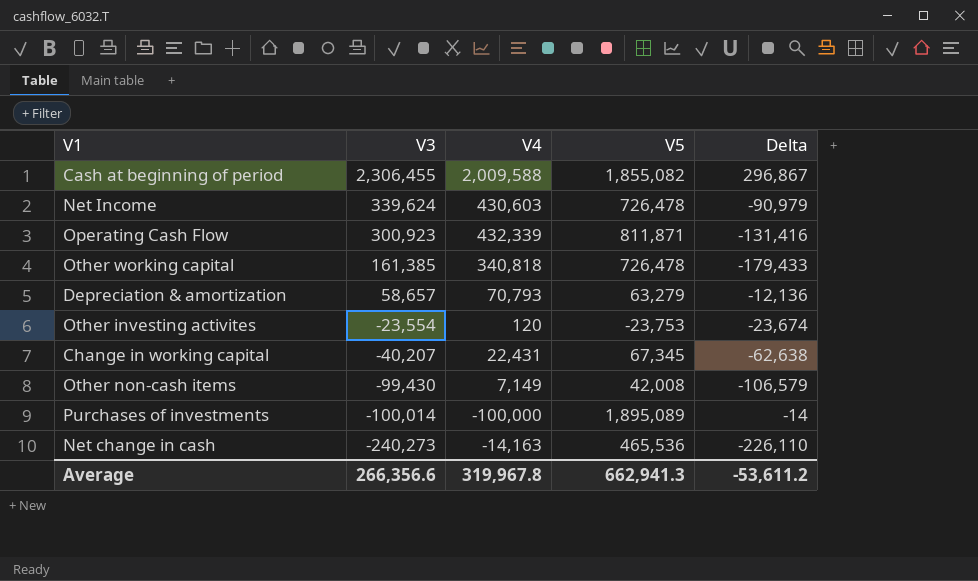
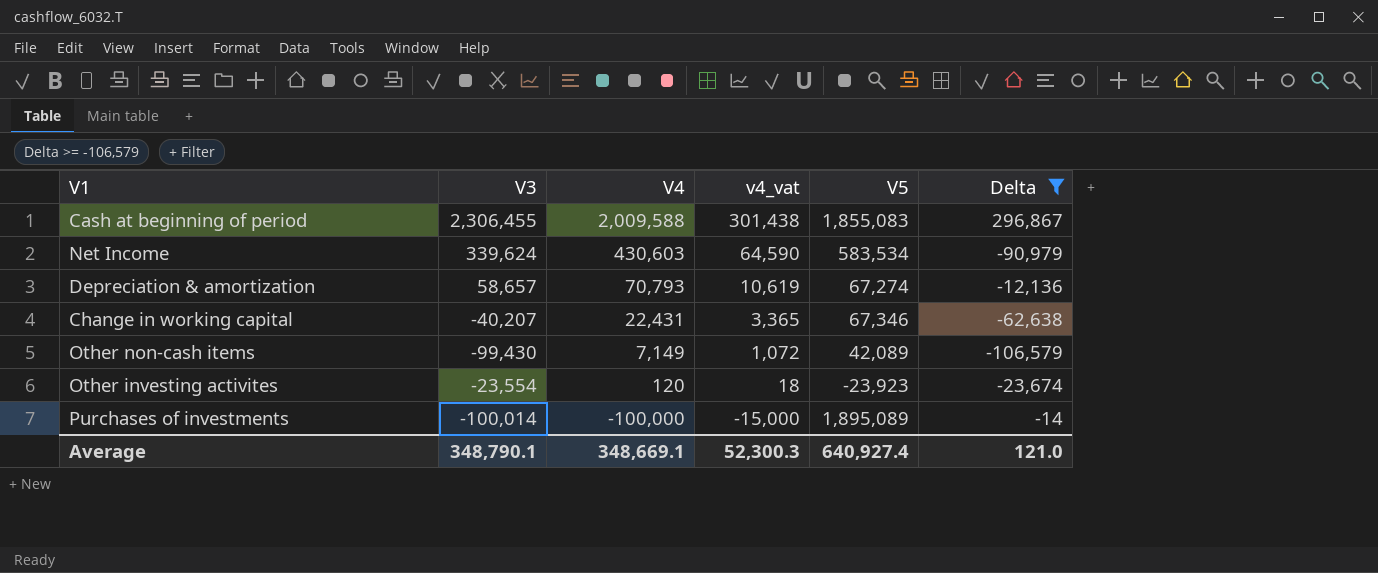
filter: none -> Delta >= -106,579
row order: V3 descending -> V4 descending
column v4_vat | formula: none -> [V4] * 0.15
Cash at beginning of period | V5: 1,855,082 -> 1,855,083
Net Income | V5: 726,478 -> 583,534
Depreciation & amortization | V5: 63,279 -> 67,274
Change in working capital | V5: 67,345 -> 67,346
Other non-cash items | V5: 42,008 -> 42,089
Other investing activites | V5: -23,753 -> -23,923
Average | V3: 266,356.6 -> 348,790.1
Average | V4: 319,967.8 -> 348,669.1
Average | V5: 662,941.3 -> 640,927.4
Average | Delta: -53,611.2 -> 121.0

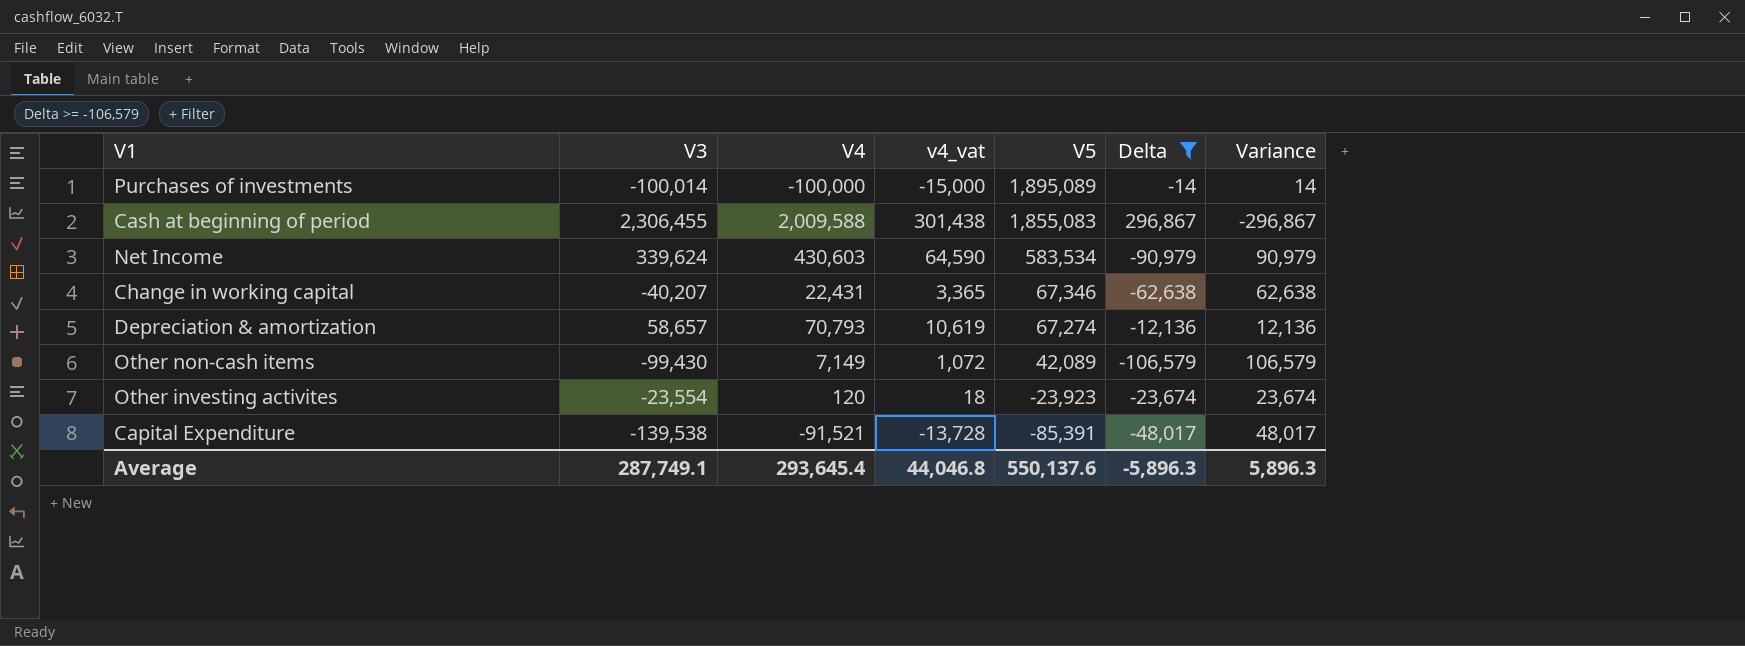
row order: V4 descending -> V5 descending
column Variance | formula: none -> [V4] - [V3]
row Capital Expenditure: none -> -139,538 | -91,521 | -13,728 | -85,391 | -48,017 | 48,017
Average | V3: 348,790.1 -> 287,749.1
Average | V4: 348,669.1 -> 293,645.4
Average | v4_vat: 52,300.3 -> 44,046.8
Average | V5: 640,927.4 -> 550,137.6
Average | Delta: 121.0 -> -5,896.3

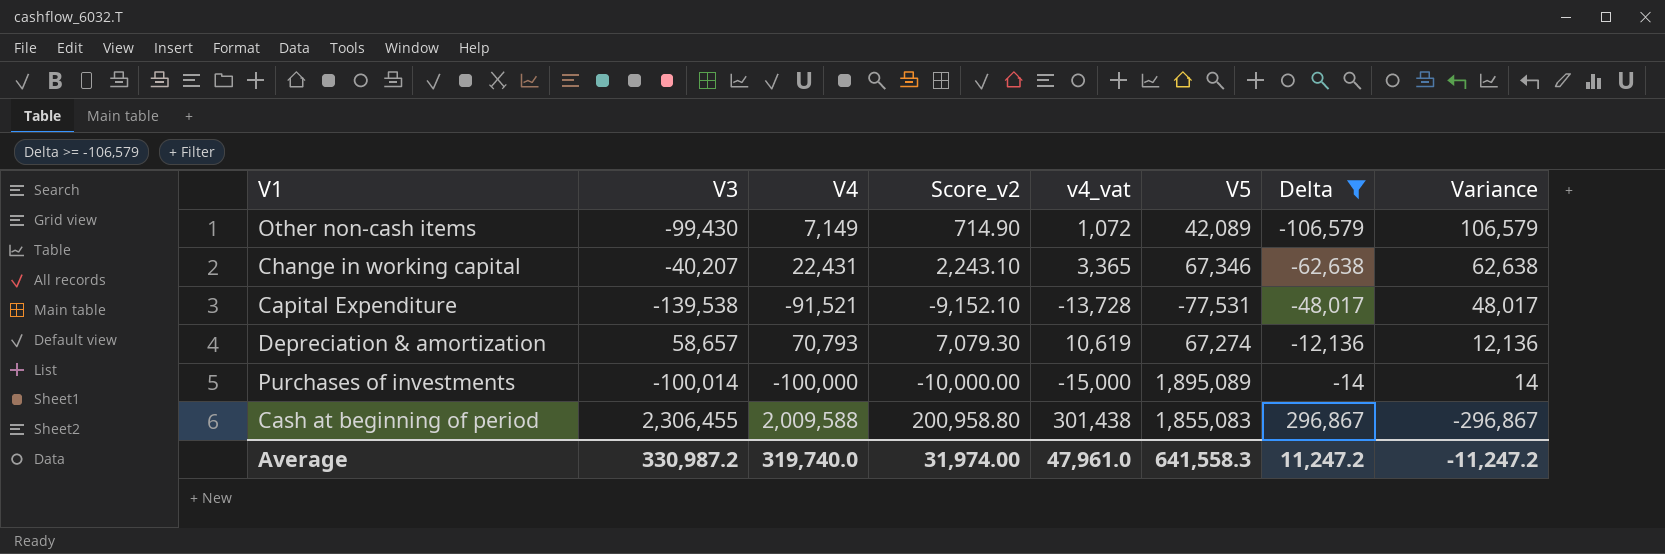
row order: V5 descending -> Delta ascending
column Score_v2 | formula: none -> [V4] * 0.1
row Net Income: 339,624 | 430,603 | 64,590 | 583,534 | -90,979 | 90,979 -> none
row Other investing activites: -23,554 | 120 | 18 | -23,923 | -23,674 | 23,674 -> none
Capital Expenditure | V5: -85,391 -> -77,531
Average | V3: 287,749.1 -> 330,987.2
Average | V4: 293,645.4 -> 319,740.0
Average | v4_vat: 44,046.8 -> 47,961.0
Average | V5: 550,137.6 -> 641,558.3
Average | Delta: -5,896.3 -> 11,247.2
Average | Variance: 5,896.3 -> -11,247.2

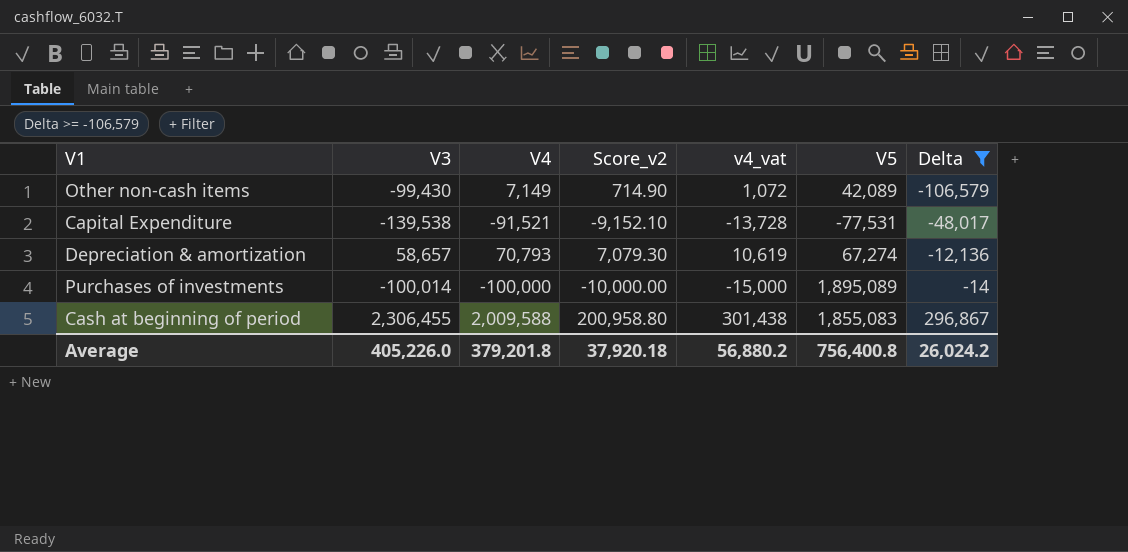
column Variance | formula: [V4] - [V3] -> none
row Change in working capital: -40,207 | 22,431 | 2,243.10 | 3,365 | 67,346 | -62,638 | 62,638 -> none
Average | V3: 330,987.2 -> 405,226.0
Average | V4: 319,740.0 -> 379,201.8
Average | Score_v2: 31,974.00 -> 37,920.18
Average | v4_vat: 47,961.0 -> 56,880.2
Average | V5: 641,558.3 -> 756,400.8
Average | Delta: 11,247.2 -> 26,024.2

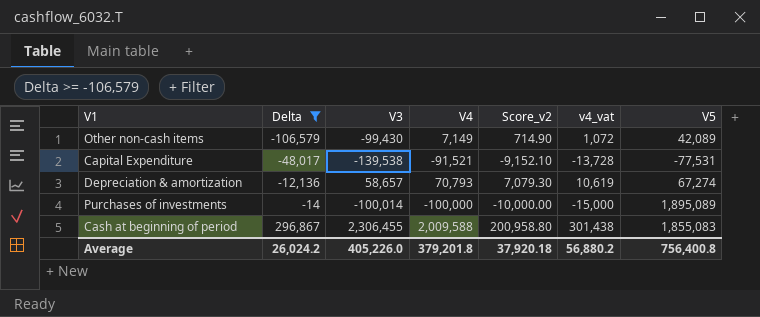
column Delta | position: 7 -> 2

